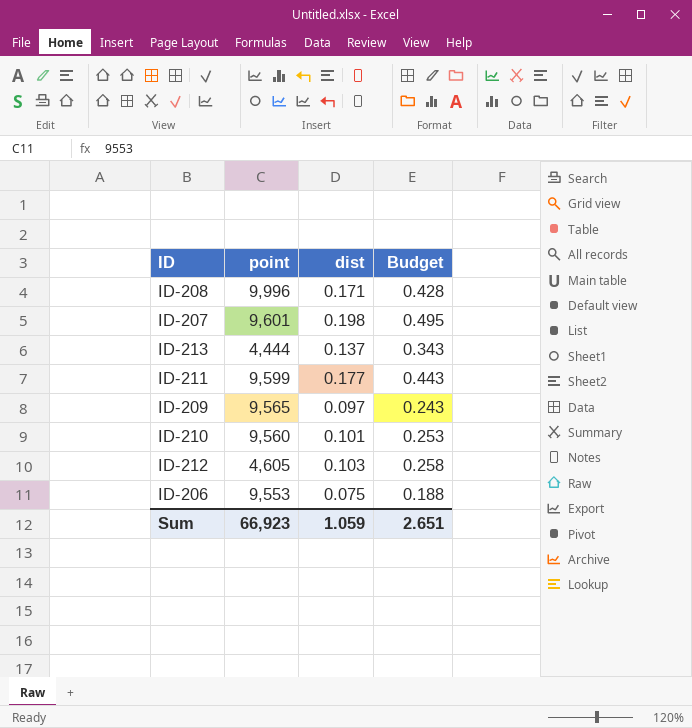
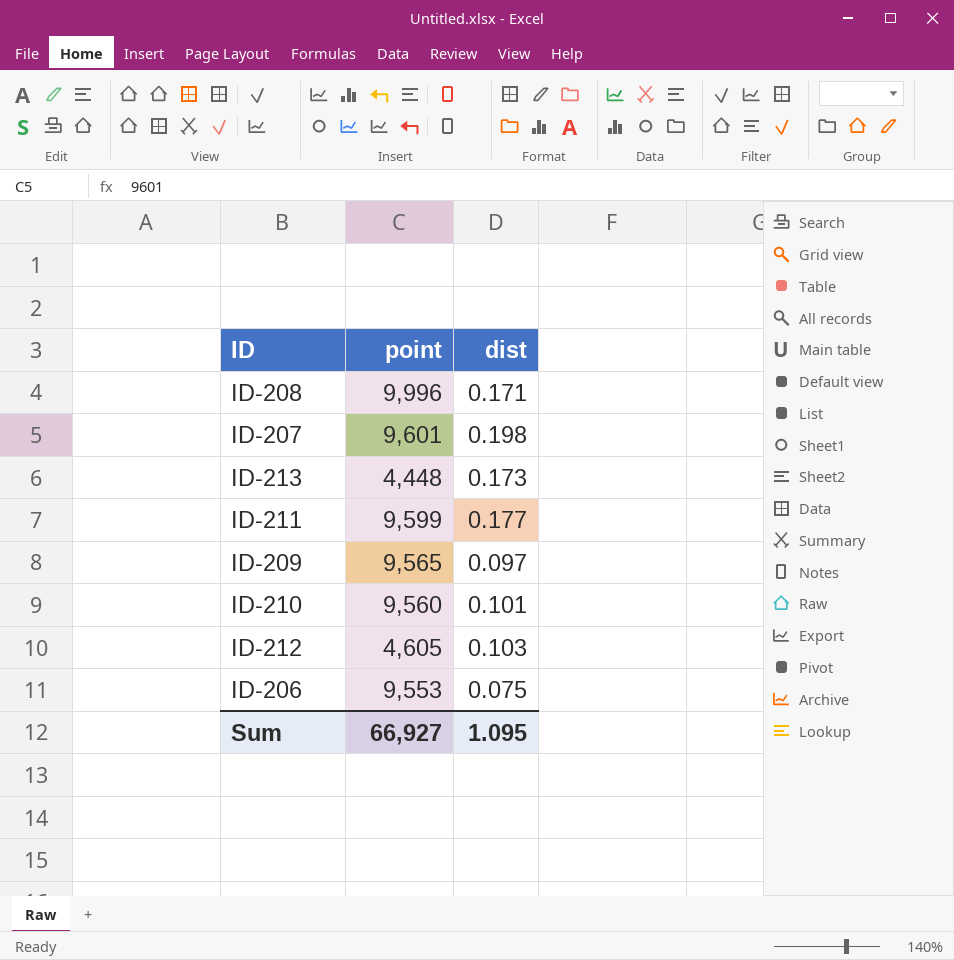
column Budget | formula: [dist] * 2.5 -> none
ID-213 | point: 4,444 -> 4,448
ID-213 | dist: 0.137 -> 0.173
Sum | point: 66,923 -> 66,927
Sum | dist: 1.059 -> 1.095

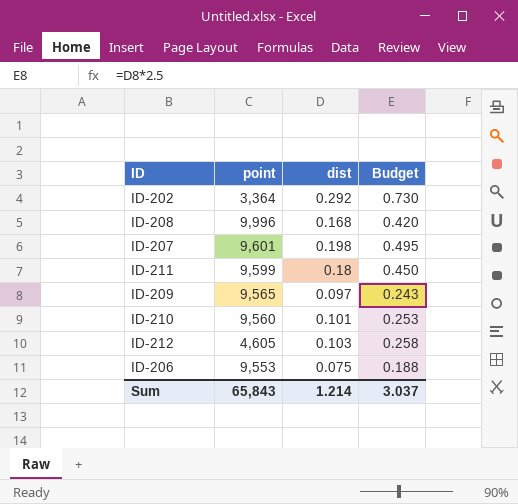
column Budget | formula: none -> [dist] * 2.5
row ID-213: 4,448 | 0.173 -> none
row ID-202: none -> 3,364 | 0.292 | 0.730
ID-208 | dist: 0.171 -> 0.168
ID-211 | dist: 0.177 -> 0.18
Sum | point: 66,927 -> 65,843
Sum | dist: 1.095 -> 1.214

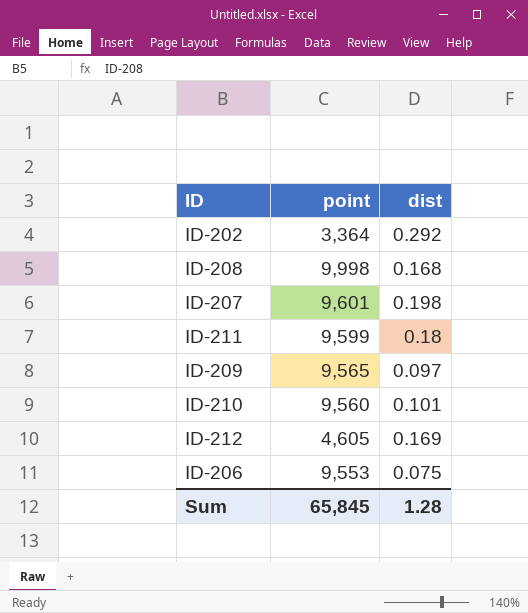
column Budget | formula: [dist] * 2.5 -> none
ID-208 | point: 9,996 -> 9,998
ID-212 | dist: 0.103 -> 0.169
Sum | point: 65,843 -> 65,845
Sum | dist: 1.214 -> 1.28

